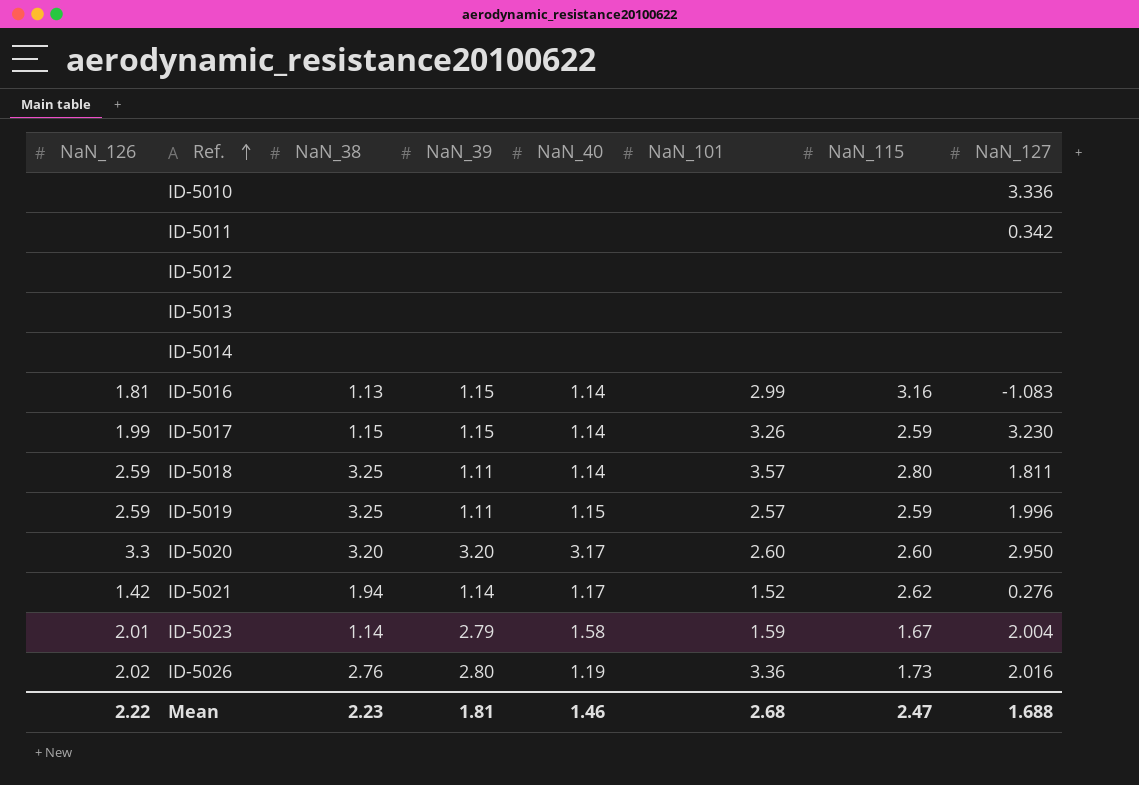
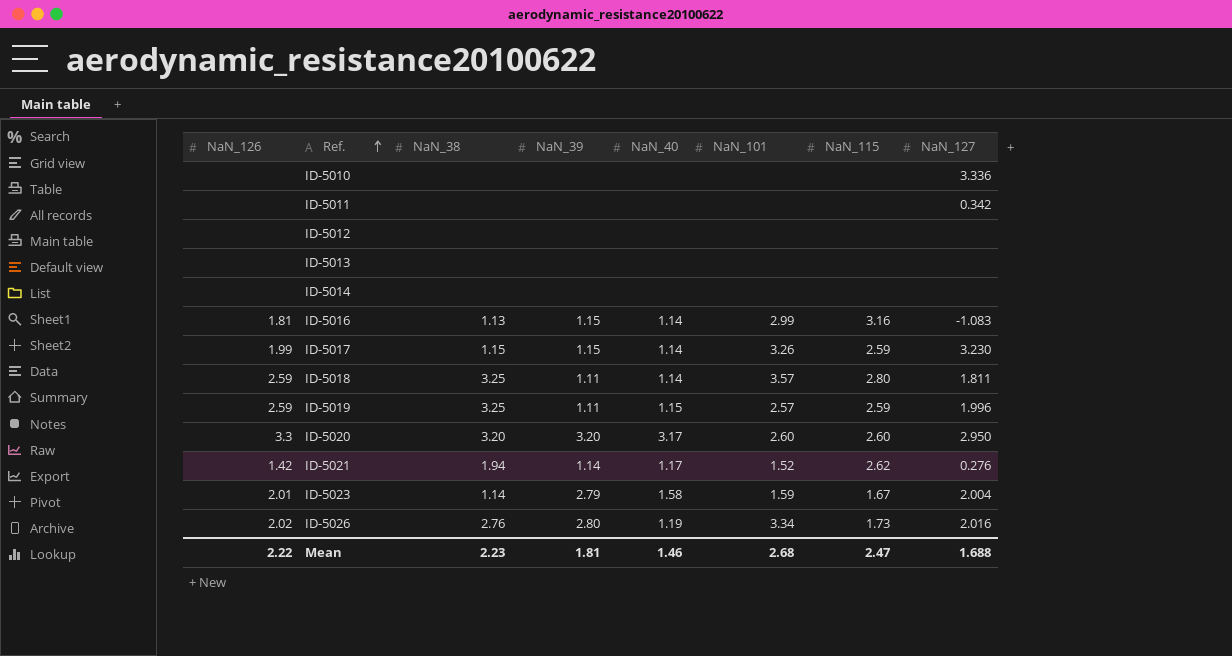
ID-5026 | NaN_101: 3.36 -> 3.34

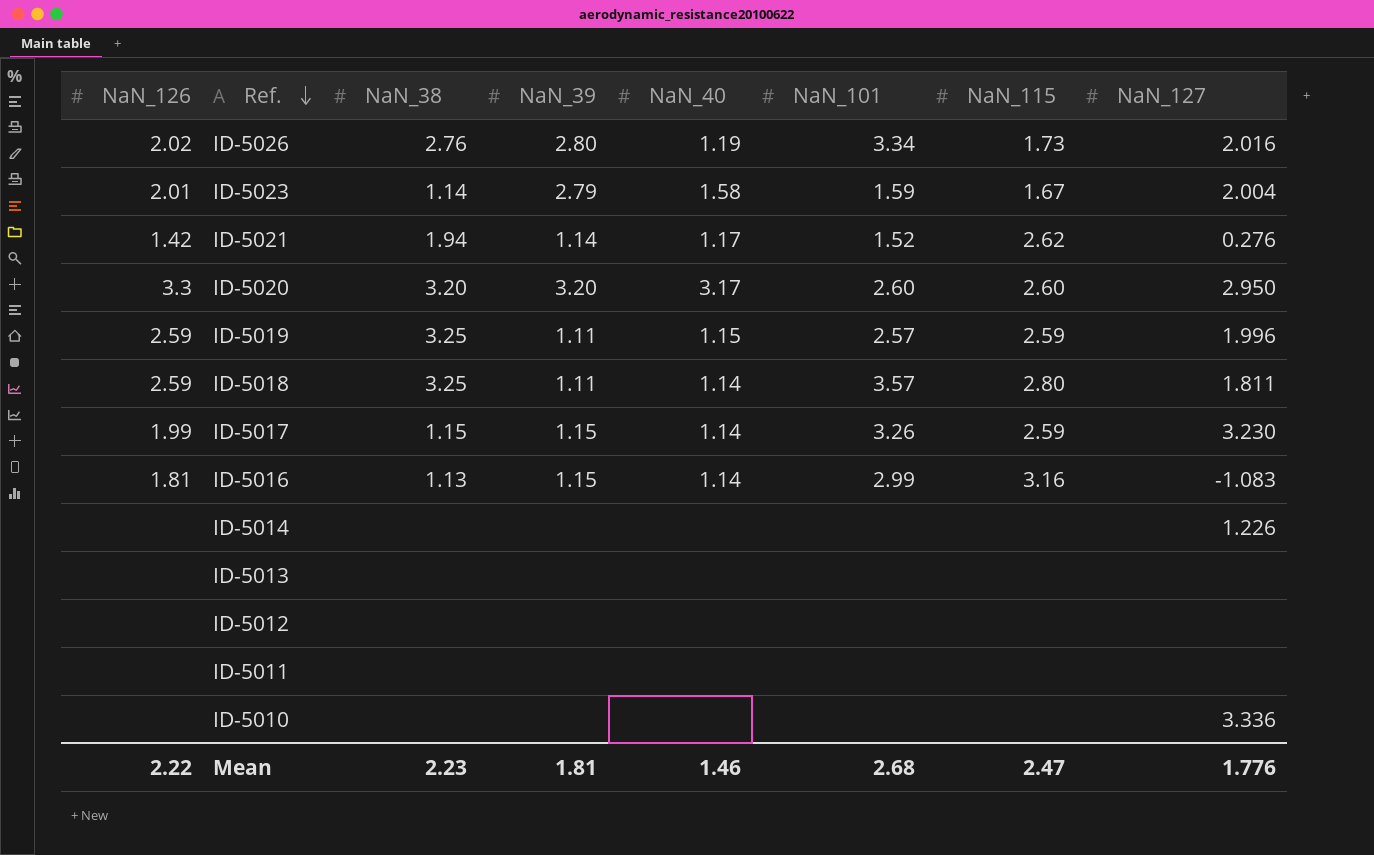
row order: Ref. ascending -> Ref. descending
ID-5014 | NaN_127: none -> 1.226
ID-5011 | NaN_127: 0.342 -> none
Mean | NaN_127: 1.688 -> 1.776

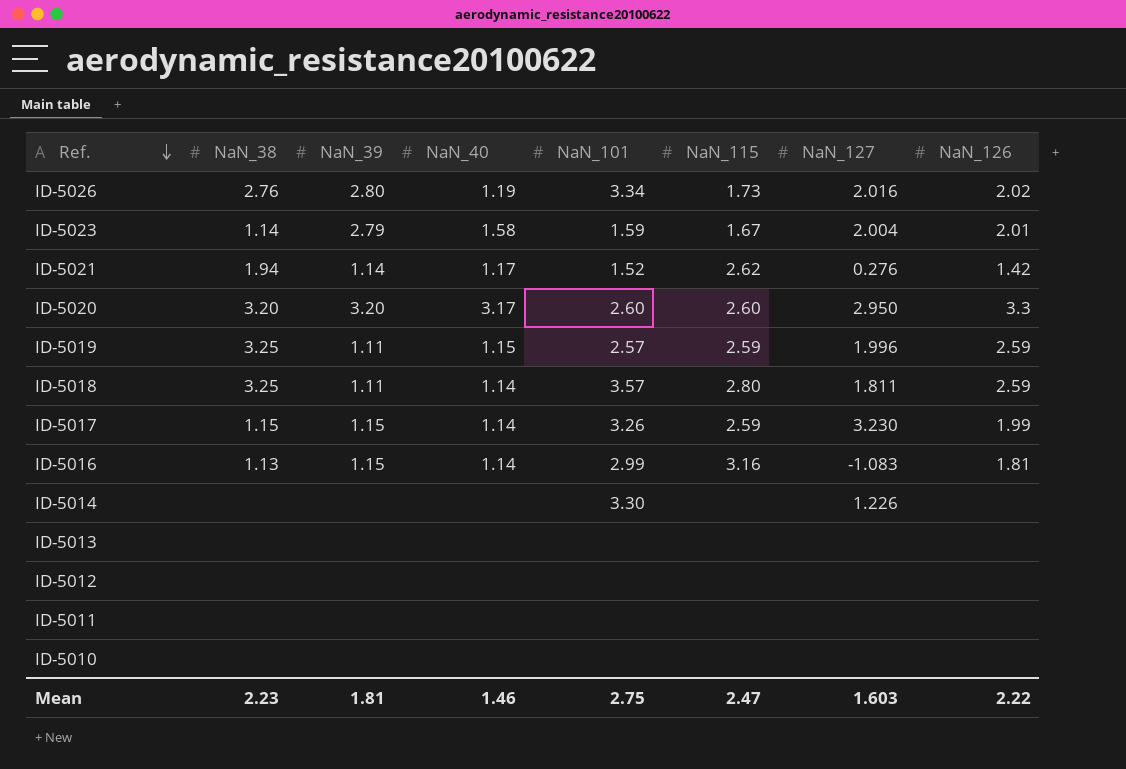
column NaN_126 | position: 1 -> 8
ID-5014 | NaN_101: none -> 3.30
ID-5010 | NaN_127: 3.336 -> none
Mean | NaN_101: 2.68 -> 2.75
Mean | NaN_127: 1.776 -> 1.603

